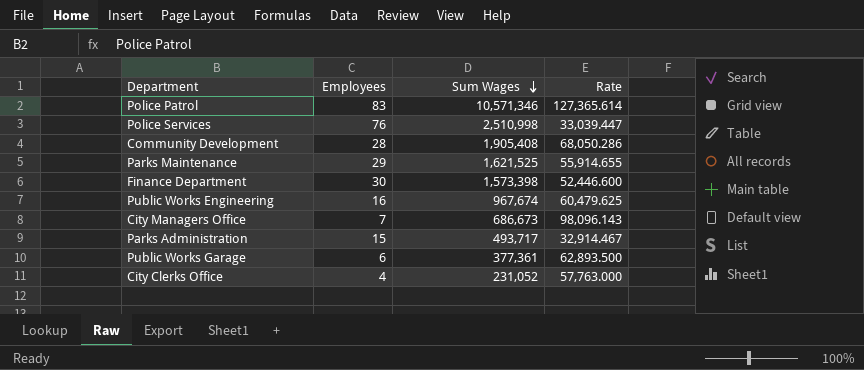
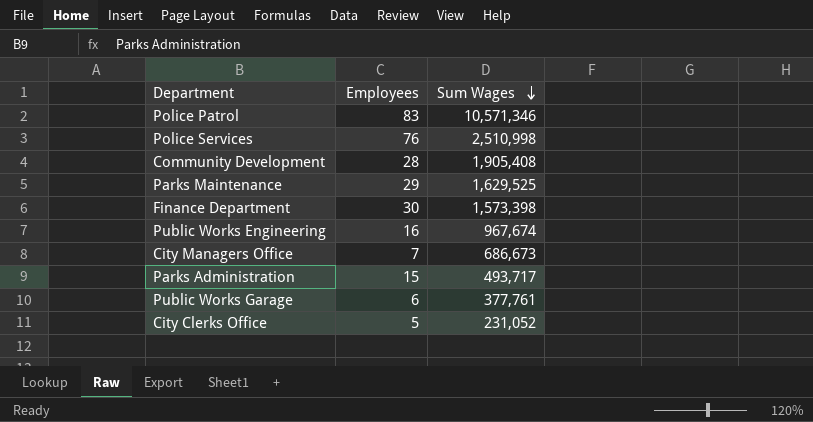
column Rate | formula: [Sum Wages] / [Employees] -> none
Parks Maintenance | Sum Wages: 1,621,525 -> 1,629,525
Public Works Garage | Sum Wages: 377,361 -> 377,761
City Clerks Office | Employees: 4 -> 5

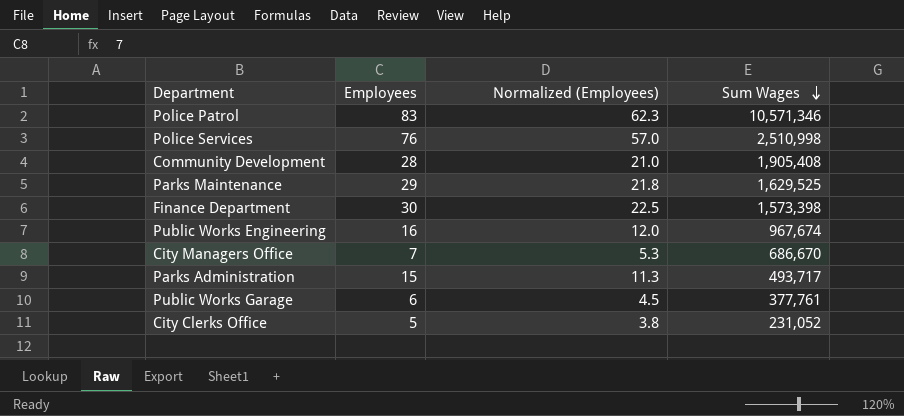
column Normalized (Employees) | formula: none -> [Employees] * 0.75
City Managers Office | Sum Wages: 686,673 -> 686,670

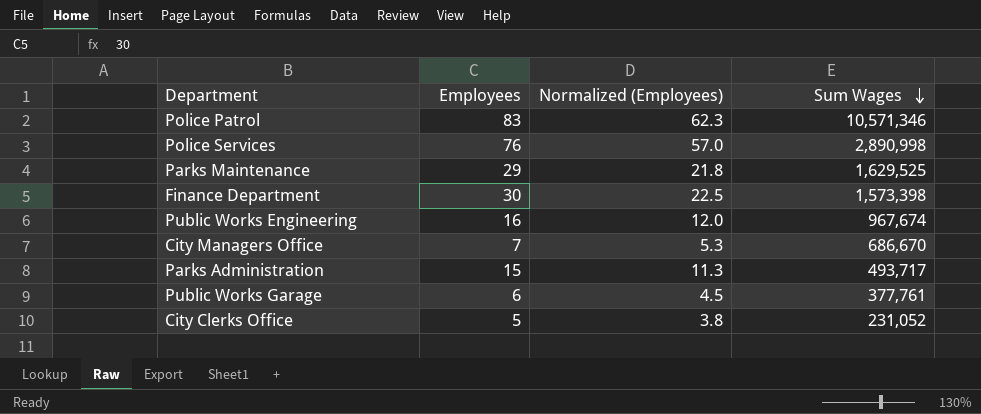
row Community Development: 28 | 21.0 | 1,905,408 -> none
Police Services | Sum Wages: 2,510,998 -> 2,890,998

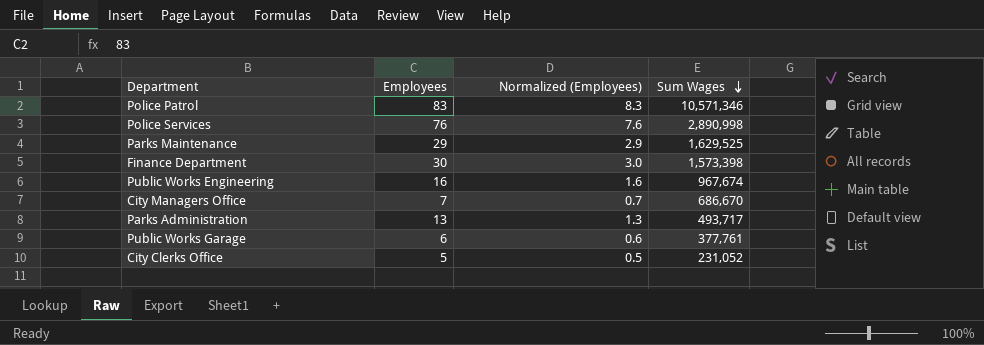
column Normalized (Employees) | formula: [Employees] * 0.75 -> [Employees] * 0.1
Parks Administration | Employees: 15 -> 13

